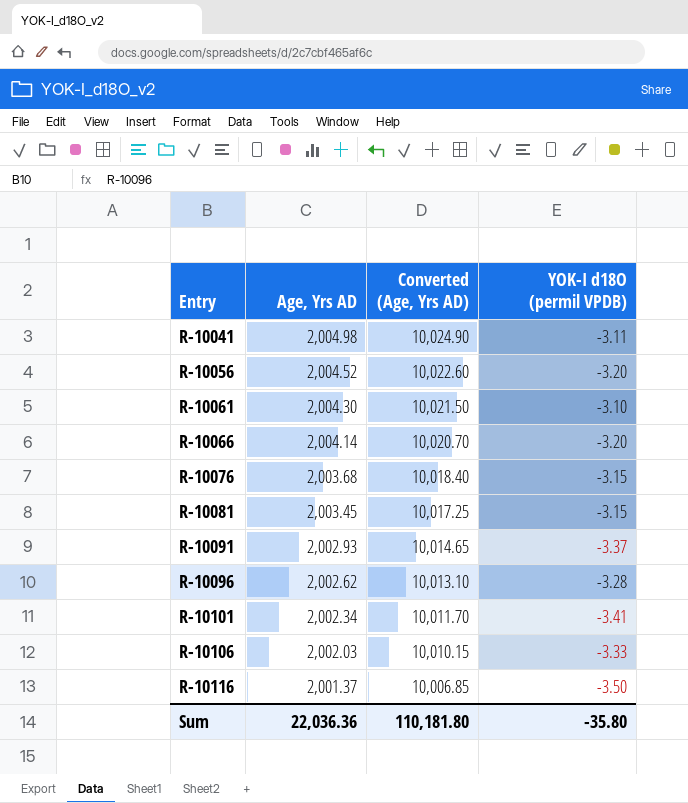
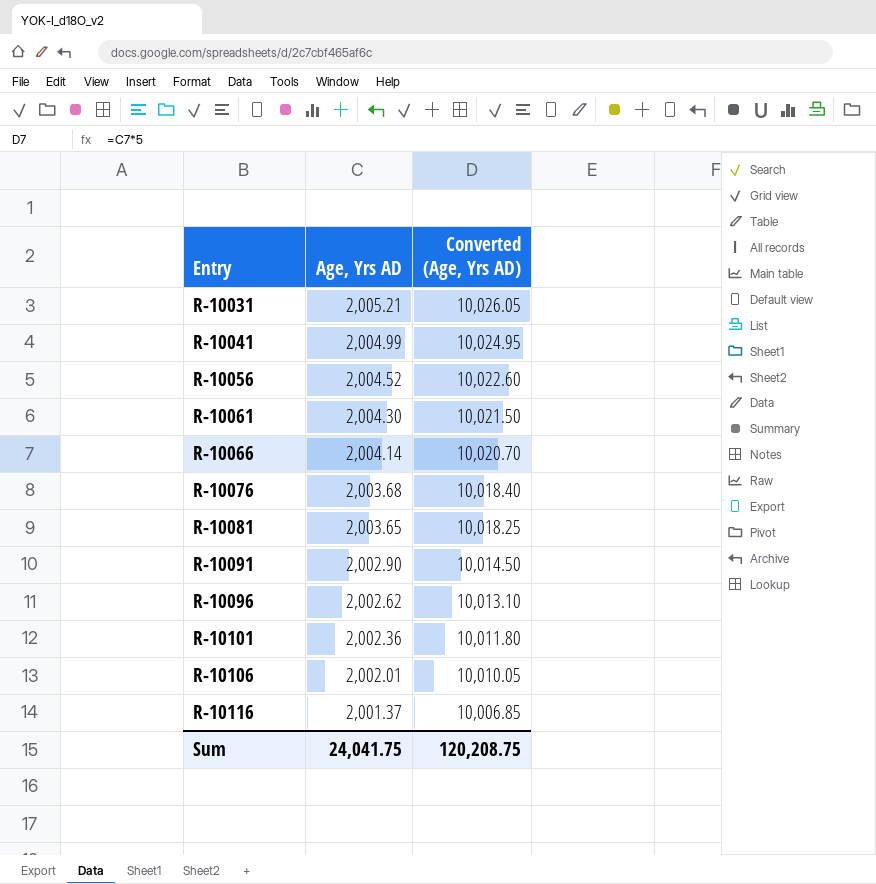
column YOK-I d18O (permil VPDB) | position: 4 -> none
row R-10031: none -> 2,005.21 | 10,026.05
R-10041 | Age, Yrs AD: 2,004.98 -> 2,004.99
R-10041 | Converted (Age, Yrs AD): 10,024.90 -> 10,024.95
R-10081 | Age, Yrs AD: 2,003.45 -> 2,003.65
R-10081 | Converted (Age, Yrs AD): 10,017.25 -> 10,018.25
R-10091 | Age, Yrs AD: 2,002.93 -> 2,002.90
R-10091 | Converted (Age, Yrs AD): 10,014.65 -> 10,014.50
R-10101 | Age, Yrs AD: 2,002.34 -> 2,002.36
R-10101 | Converted (Age, Yrs AD): 10,011.70 -> 10,011.80
R-10106 | Age, Yrs AD: 2,002.03 -> 2,002.01
R-10106 | Converted (Age, Yrs AD): 10,010.15 -> 10,010.05
Sum | Age, Yrs AD: 22,036.36 -> 24,041.75
Sum | Converted (Age, Yrs AD): 110,181.80 -> 120,208.75

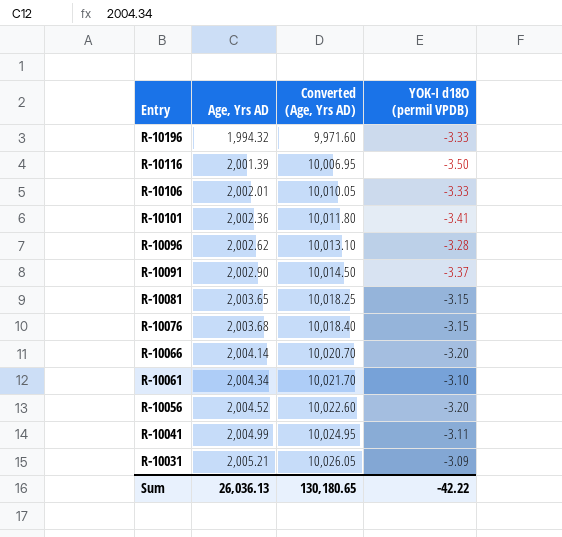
row order: Entry ascending -> Entry descending
column YOK-I d18O (permil VPDB) | position: none -> 4
row R-10196: none -> 1,994.32 | 9,971.60 | -3.33
R-10116 | Age, Yrs AD: 2,001.37 -> 2,001.39
R-10116 | Converted (Age, Yrs AD): 10,006.85 -> 10,006.95
R-10061 | Age, Yrs AD: 2,004.30 -> 2,004.34
R-10061 | Converted (Age, Yrs AD): 10,021.50 -> 10,021.70
Sum | Age, Yrs AD: 24,041.75 -> 26,036.13
Sum | Converted (Age, Yrs AD): 120,208.75 -> 130,180.65

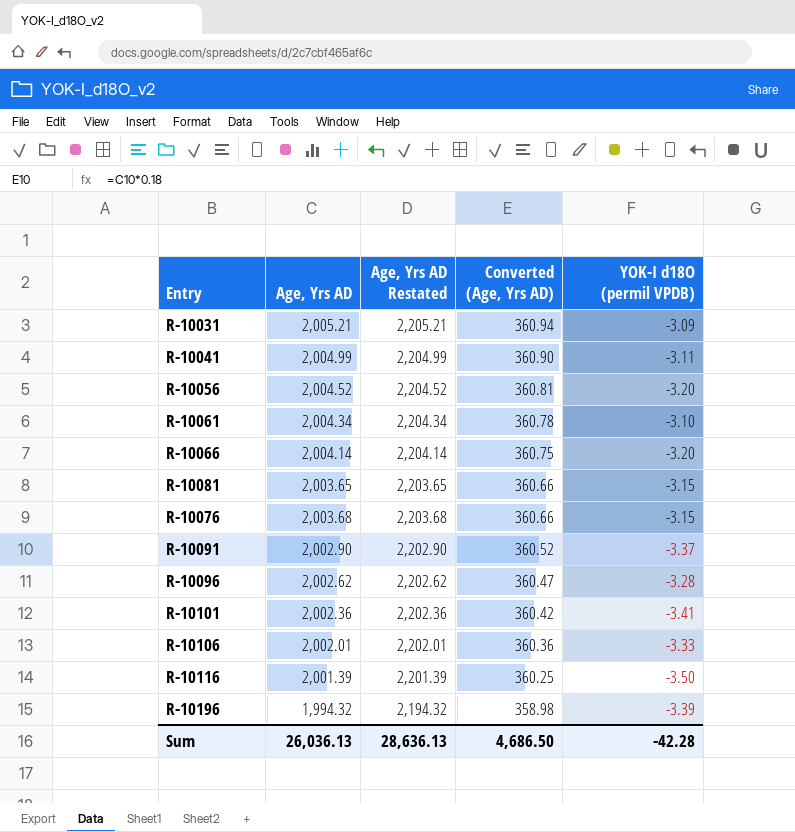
row order: Entry descending -> Converted (Age, Yrs AD) descending
column Age, Yrs AD Restated | formula: none -> [Age, Yrs AD] + 200
column Converted (Age, Yrs AD) | formula: [Age, Yrs AD] * 5 -> [Age, Yrs AD] * 0.18
R-10196 | YOK-I d18O (permil VPDB): -3.33 -> -3.39
Sum | Converted (Age, Yrs AD): 130,180.65 -> 4,686.50
Sum | YOK-I d18O (permil VPDB): -42.22 -> -42.28

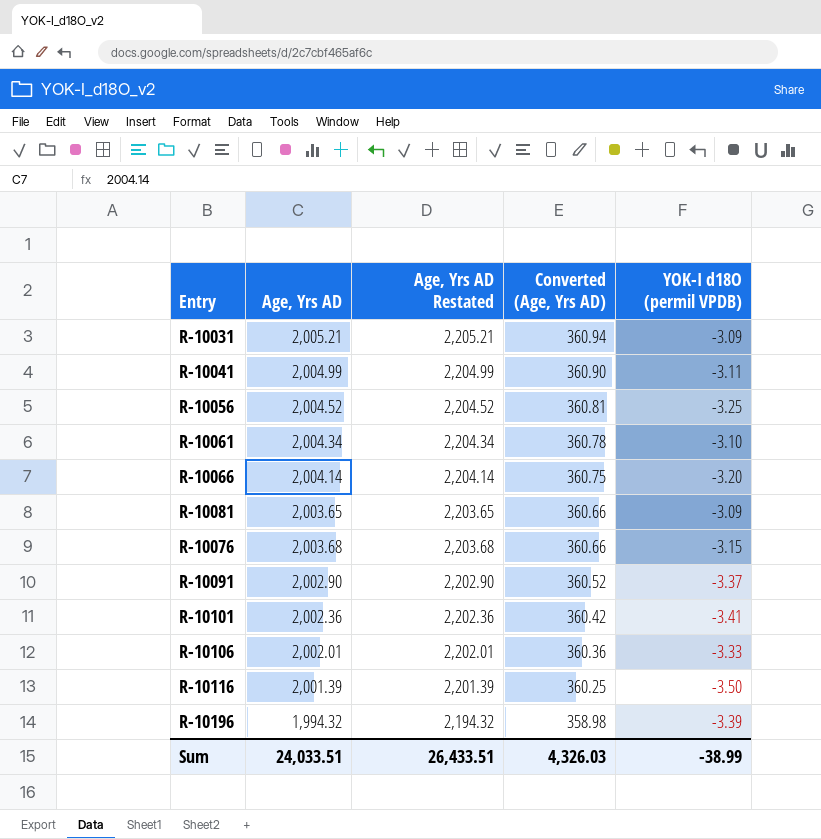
row R-10096: 2,002.62 | 2,202.62 | 360.47 | -3.28 -> none
R-10056 | YOK-I d18O (permil VPDB): -3.20 -> -3.25
R-10081 | YOK-I d18O (permil VPDB): -3.15 -> -3.09
Sum | Age, Yrs AD: 26,036.13 -> 24,033.51
Sum | Age, Yrs AD Restated: 28,636.13 -> 26,433.51
Sum | Converted (Age, Yrs AD): 4,686.50 -> 4,326.03
Sum | YOK-I d18O (permil VPDB): -42.28 -> -38.99

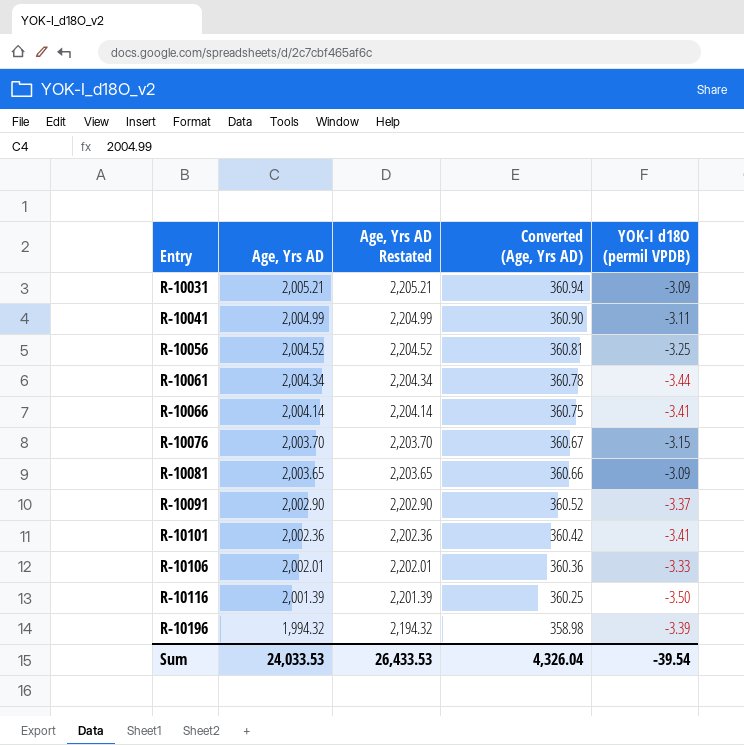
row order: Converted (Age, Yrs AD) descending -> Entry ascending
R-10061 | YOK-I d18O (permil VPDB): -3.10 -> -3.44
R-10066 | YOK-I d18O (permil VPDB): -3.20 -> -3.41
R-10076 | Age, Yrs AD: 2,003.68 -> 2,003.70
R-10076 | Age, Yrs AD Restated: 2,203.68 -> 2,203.70
R-10076 | Converted (Age, Yrs AD): 360.66 -> 360.67
Sum | Age, Yrs AD: 24,033.51 -> 24,033.53
Sum | Age, Yrs AD Restated: 26,433.51 -> 26,433.53
Sum | Converted (Age, Yrs AD): 4,326.03 -> 4,326.04
Sum | YOK-I d18O (permil VPDB): -38.99 -> -39.54

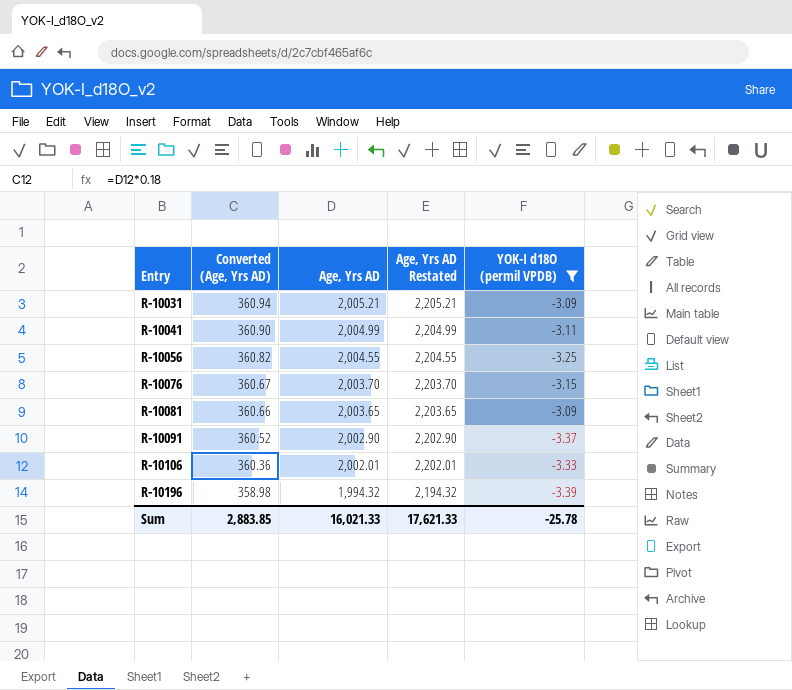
filter: none -> YOK-I d18O (permil VPDB) >= -3.39
column Converted (Age, Yrs AD) | position: 4 -> 2
R-10056 | Converted (Age, Yrs AD): 360.81 -> 360.82
R-10056 | Age, Yrs AD: 2,004.52 -> 2,004.55
R-10056 | Age, Yrs AD Restated: 2,204.52 -> 2,204.55
Sum | Converted (Age, Yrs AD): 4,326.04 -> 2,883.85
Sum | Age, Yrs AD: 24,033.53 -> 16,021.33
Sum | Age, Yrs AD Restated: 26,433.53 -> 17,621.33
Sum | YOK-I d18O (permil VPDB): -39.54 -> -25.78

